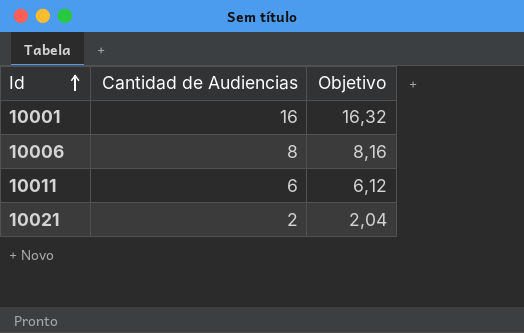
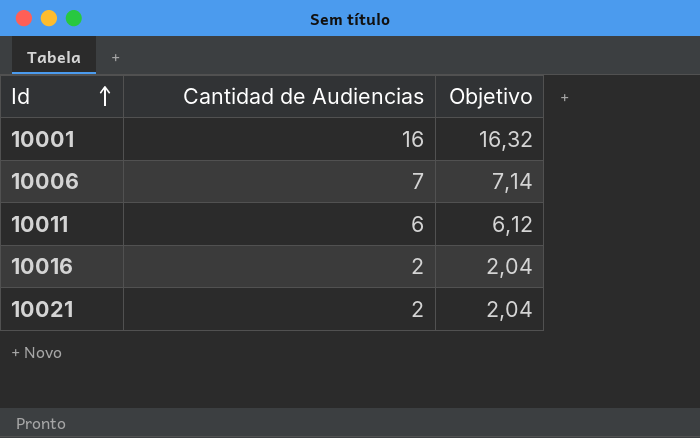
10006 | Cantidad de Audiencias: 8 -> 7
10006 | Objetivo: 8,16 -> 7,14
row 10016: none -> 2 | 2,04

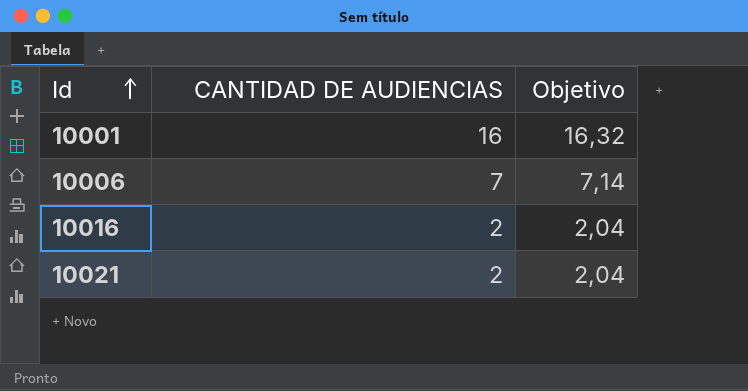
column name: Cantidad de Audiencias -> CANTIDAD DE AUDIENCIAS
row 10011: 6 | 6,12 -> none

